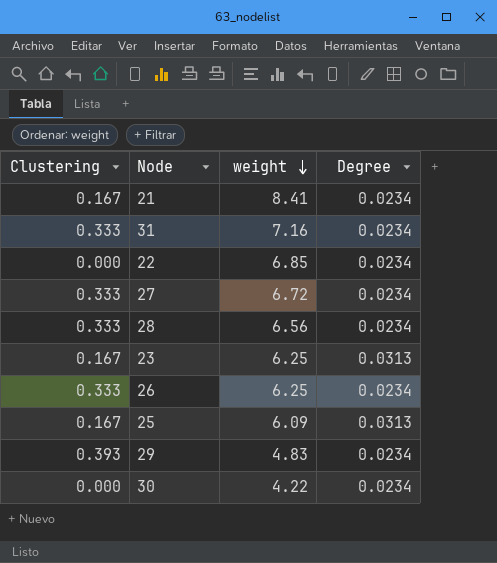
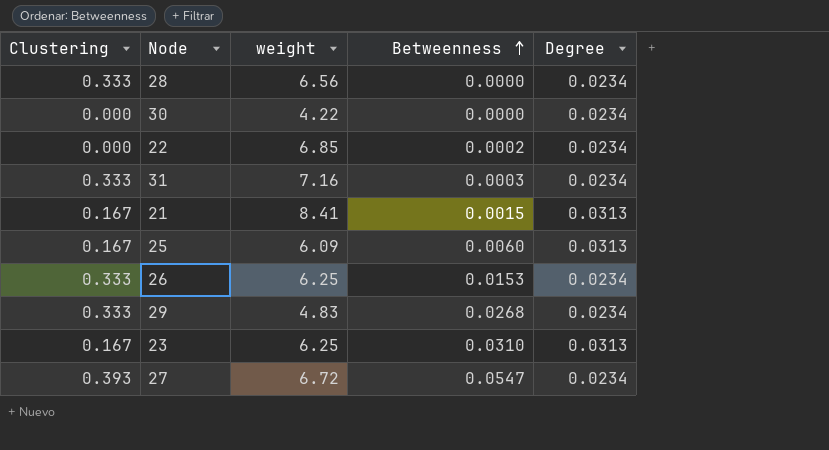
row order: weight descending -> Betweenness ascending
column Betweenness | position: none -> 4
21 | Degree: 0.0234 -> 0.0313
29 | Clustering: 0.393 -> 0.333
27 | Clustering: 0.333 -> 0.393

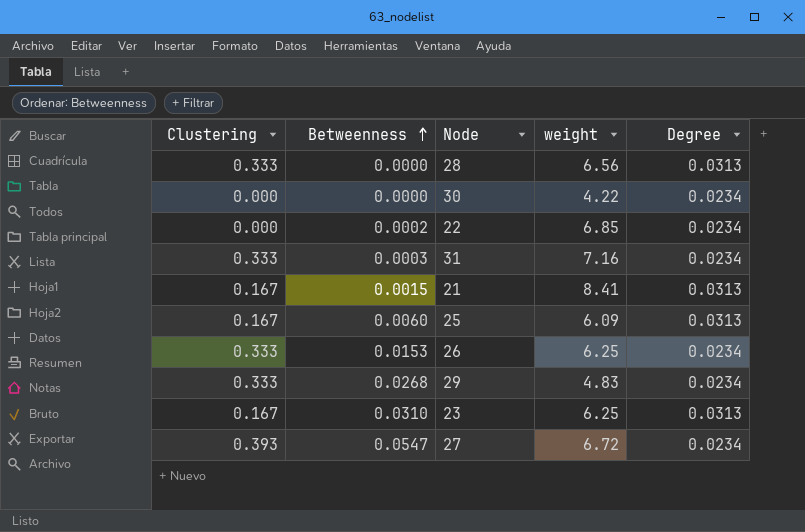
column Betweenness | position: 4 -> 2
28 | Degree: 0.0234 -> 0.0313

